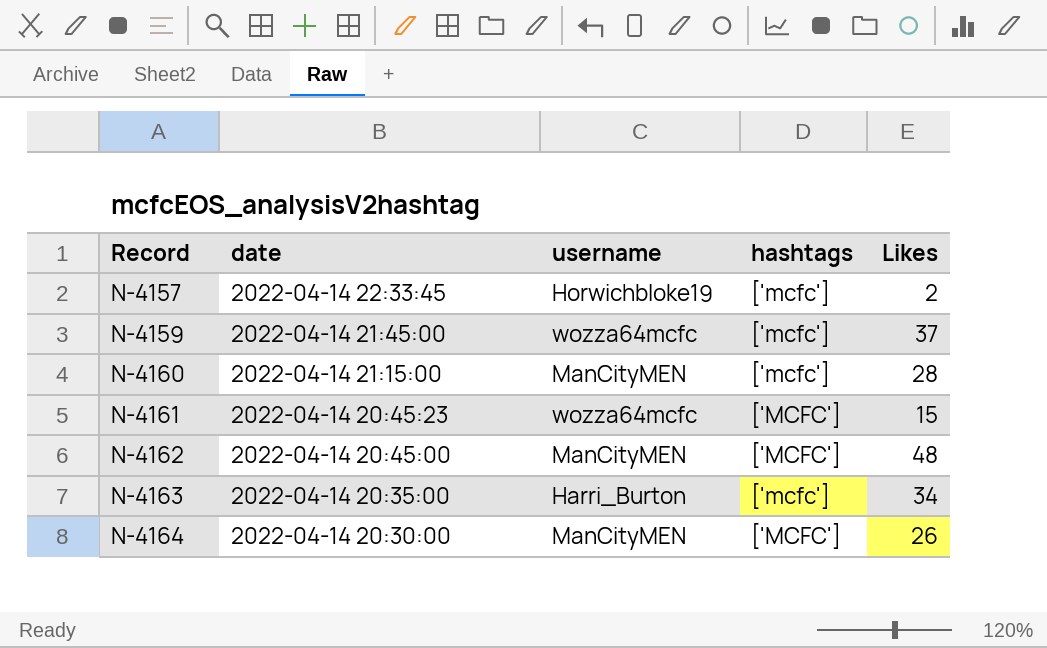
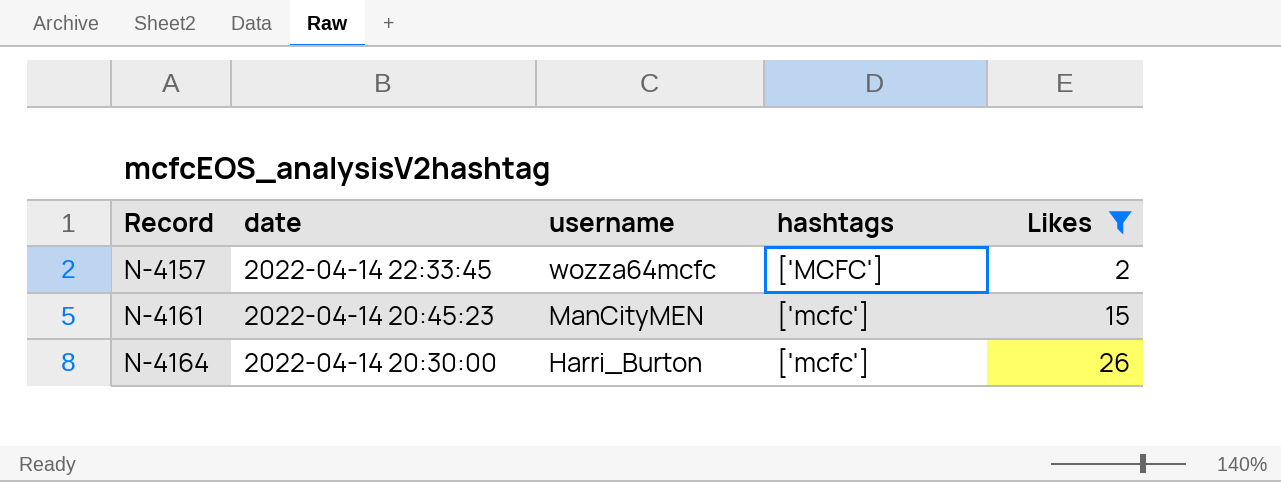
filter: none -> Likes <= 26
N-4157 | username: Horwichbloke19 -> wozza64mcfc
N-4157 | hashtags: ['mcfc'] -> ['MCFC']
N-4161 | username: wozza64mcfc -> ManCityMEN
N-4161 | hashtags: ['MCFC'] -> ['mcfc']
N-4164 | username: ManCityMEN -> Harri_Burton
N-4164 | hashtags: ['MCFC'] -> ['mcfc']

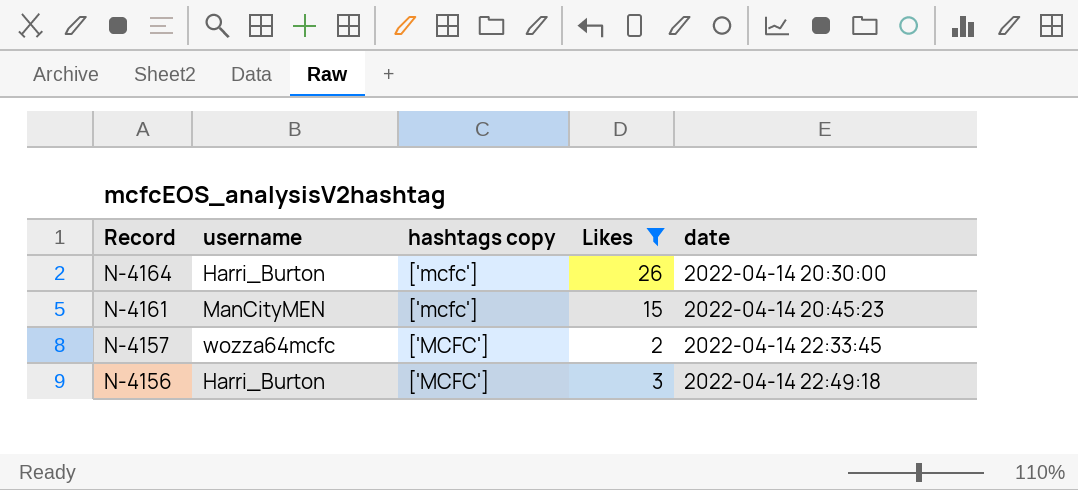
row order: Record ascending -> Record descending
column name: hashtags -> hashtags copy
column date | position: 2 -> 5
row N-4156: none -> Harri_Burton | ['MCFC'] | 3 | 2022-04-14 22:49:18

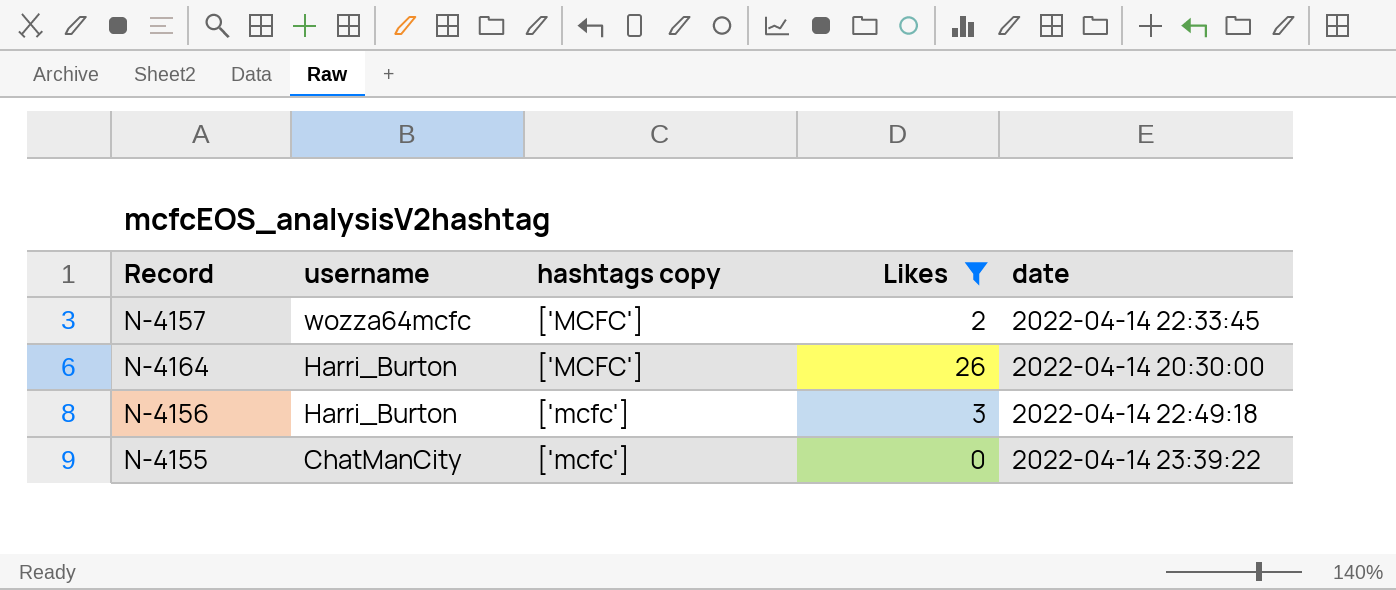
row order: Record descending -> username descending
row N-4161: ManCityMEN | ['mcfc'] | 15 | 2022-04-14 20:45:23 -> none
N-4164 | hashtags copy: ['mcfc'] -> ['MCFC']
N-4156 | hashtags copy: ['MCFC'] -> ['mcfc']
row N-4155: none -> ChatManCity | ['mcfc'] | 0 | 2022-04-14 23:39:22

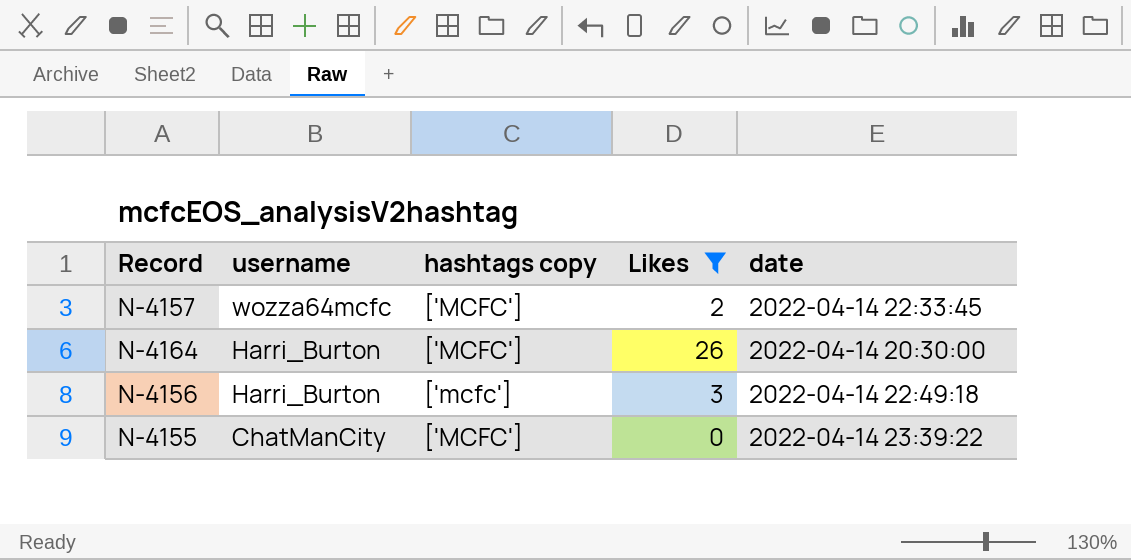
N-4155 | hashtags copy: ['mcfc'] -> ['MCFC']

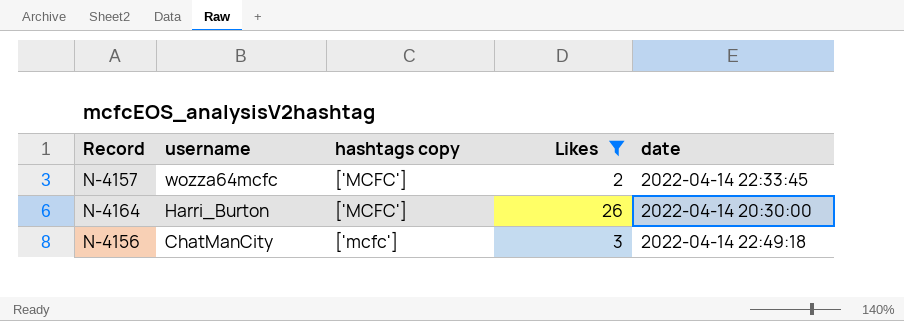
row N-4155: ChatManCity | ['MCFC'] | 0 | 2022-04-14 23:39:22 -> none
N-4156 | username: Harri_Burton -> ChatManCity

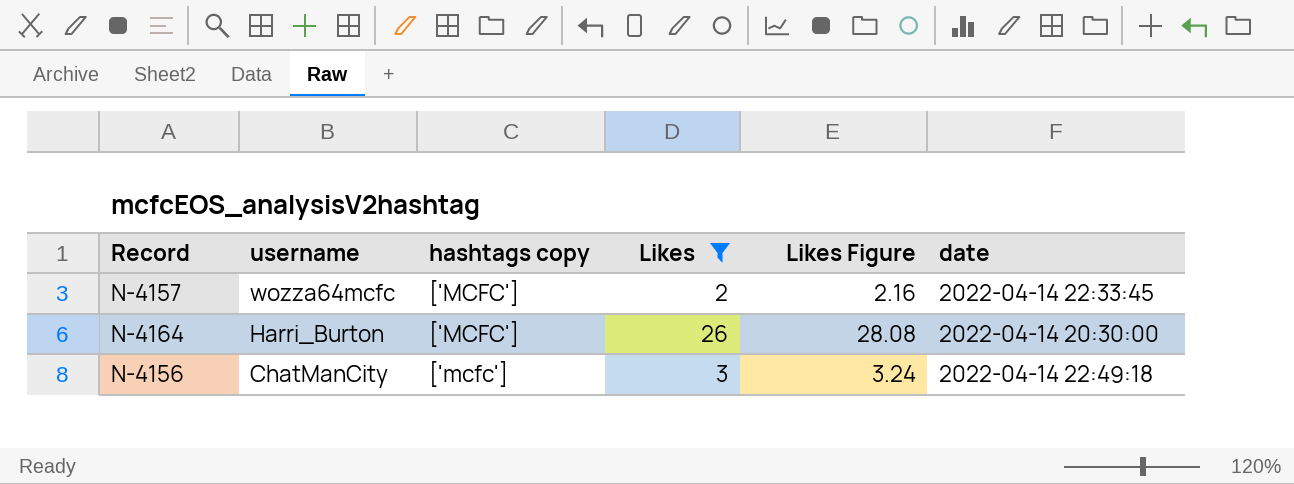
column Likes Figure | formula: none -> [Likes] * 1.08

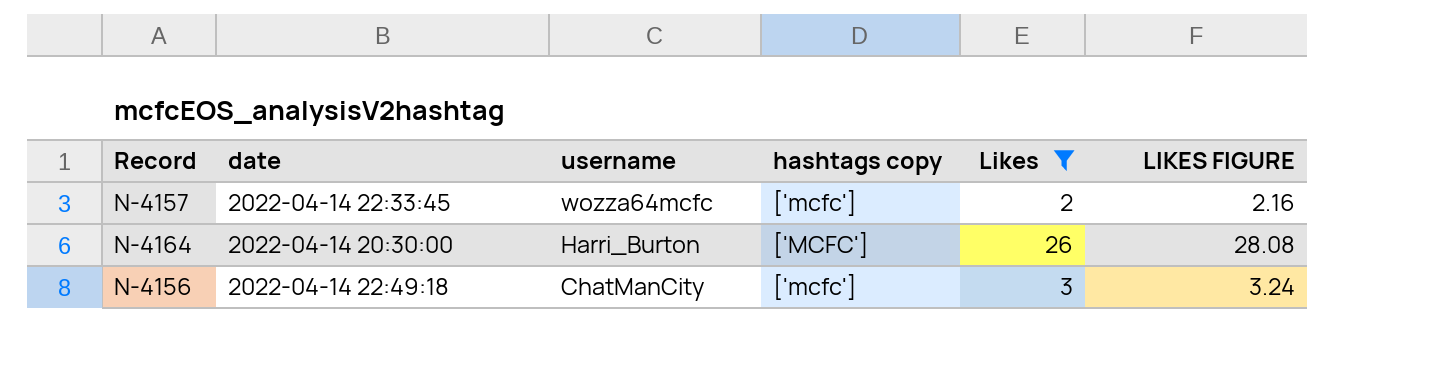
column date | position: 6 -> 2
column name: Likes Figure -> LIKES FIGURE
N-4157 | hashtags copy: ['MCFC'] -> ['mcfc']

